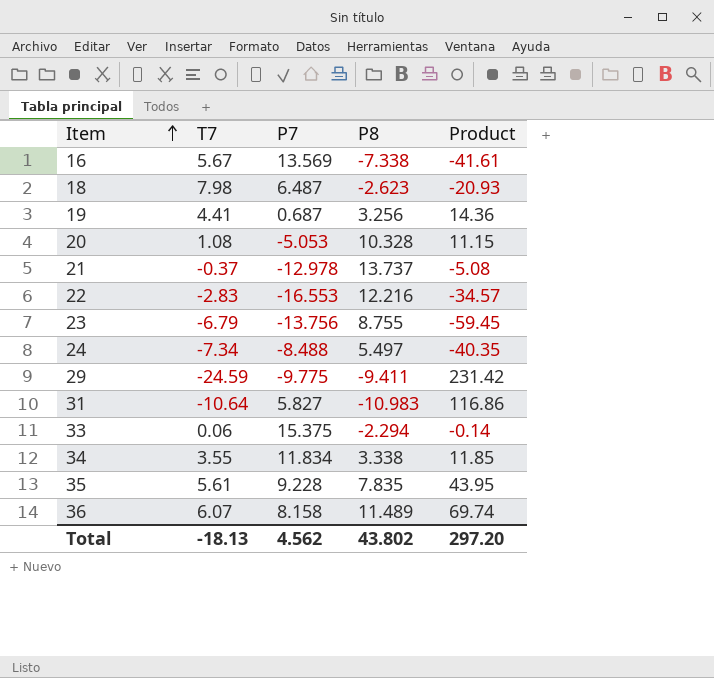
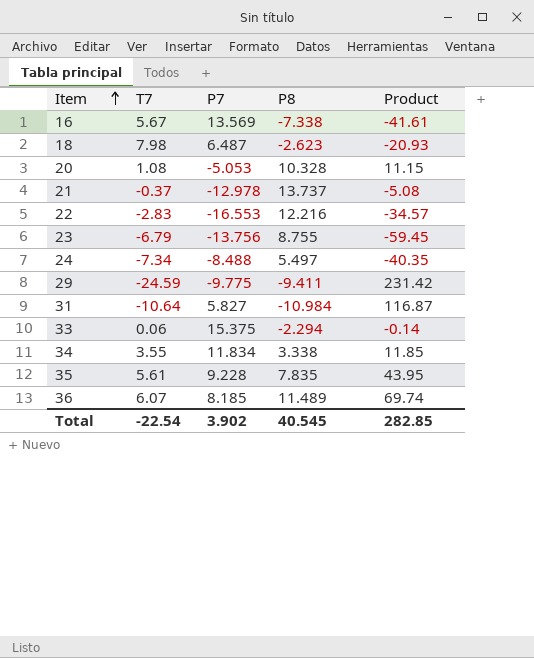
row 19: 4.41 | 0.687 | 3.256 | 14.36 -> none
31 | P8: -10.983 -> -10.984
31 | Product: 116.86 -> 116.87
36 | P7: 8.158 -> 8.185
Total | T7: -18.13 -> -22.54
Total | P7: 4.562 -> 3.902
Total | P8: 43.802 -> 40.545
Total | Product: 297.20 -> 282.85

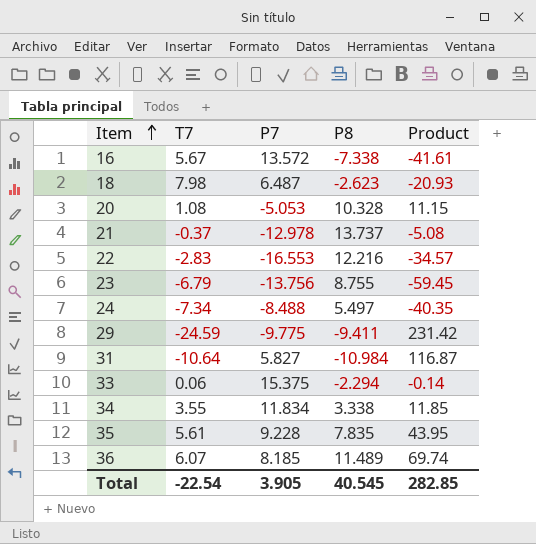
16 | P7: 13.569 -> 13.572
Total | P7: 3.902 -> 3.905

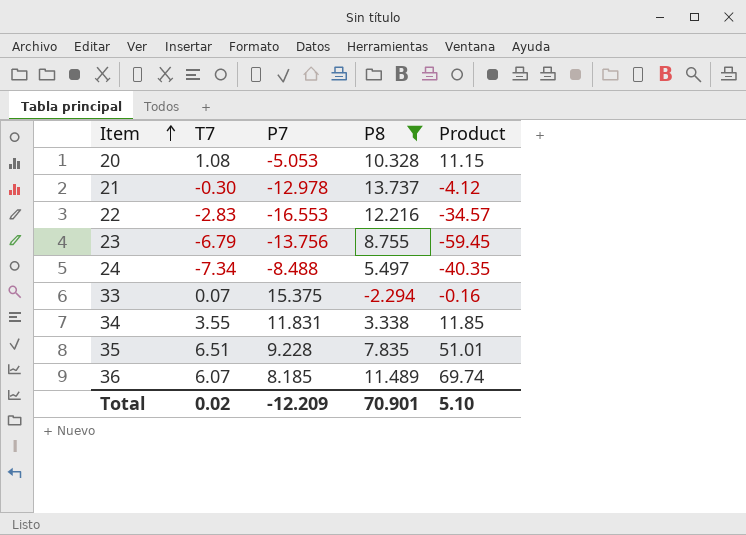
filter: none -> P8 >= -2.294
21 | T7: -0.37 -> -0.30
21 | Product: -5.08 -> -4.12
33 | T7: 0.06 -> 0.07
33 | Product: -0.14 -> -0.16
34 | P7: 11.834 -> 11.831
35 | T7: 5.61 -> 6.51
35 | Product: 43.95 -> 51.01
Total | T7: -22.54 -> 0.02
Total | P7: 3.905 -> -12.209
Total | P8: 40.545 -> 70.901
Total | Product: 282.85 -> 5.10

